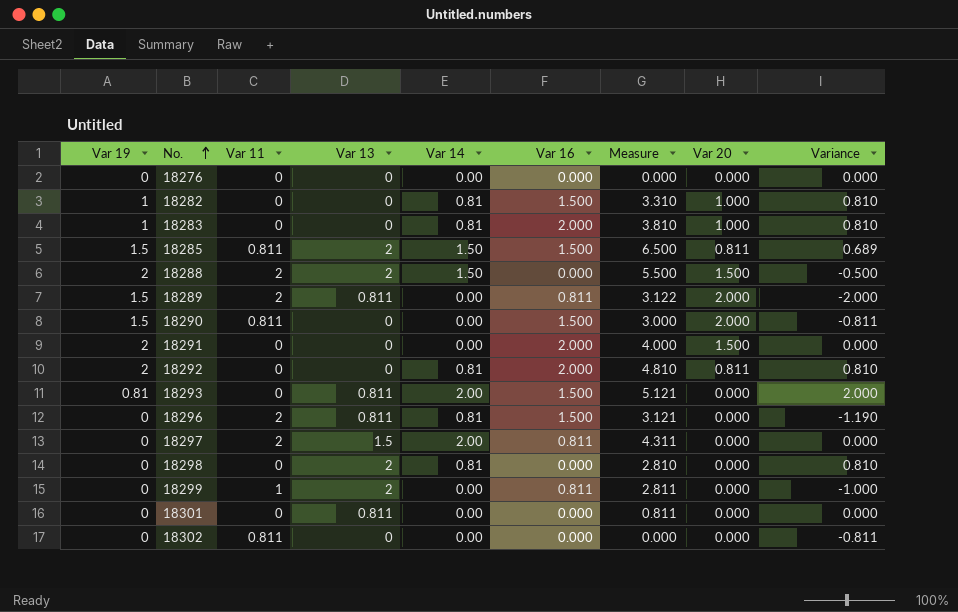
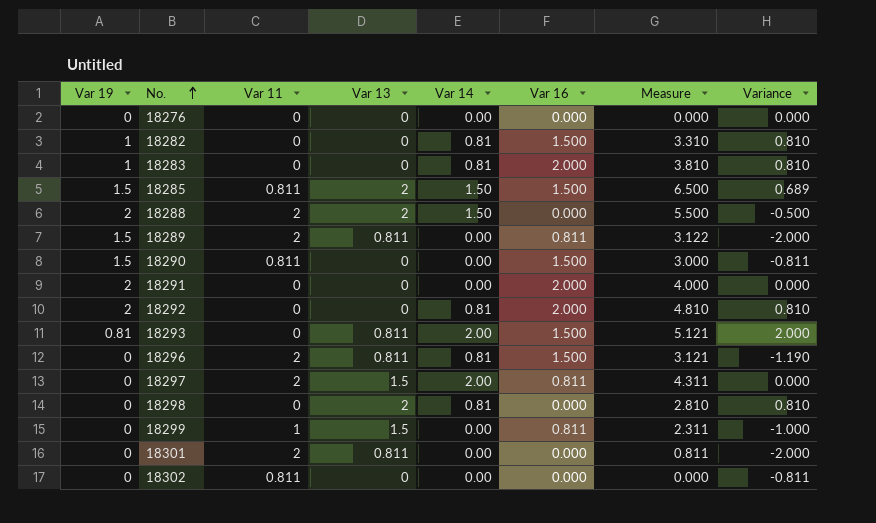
column Var 20 | position: 8 -> none
18299 | Var 13: 2 -> 1.5
18299 | Measure: 2.811 -> 2.311
18301 | Var 11: 0 -> 2
18301 | Variance: 0.000 -> -2.000

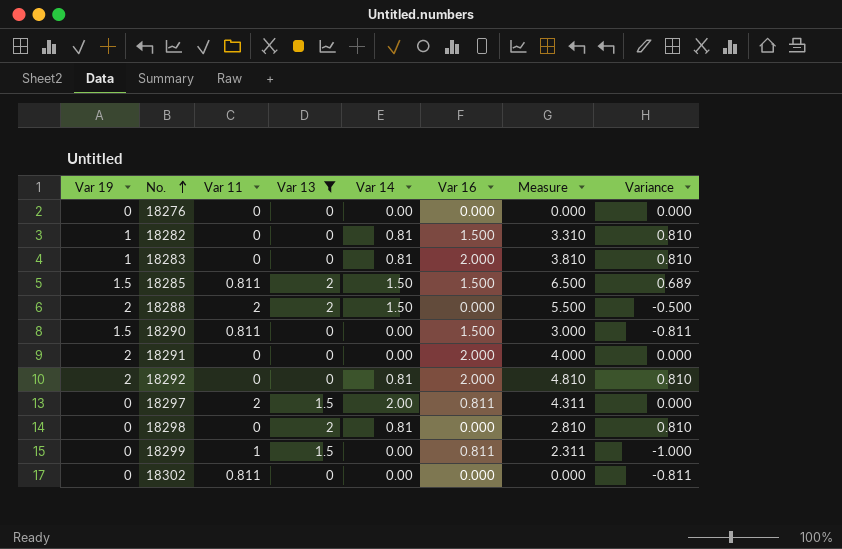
filter: none -> Var 13 != 0.811

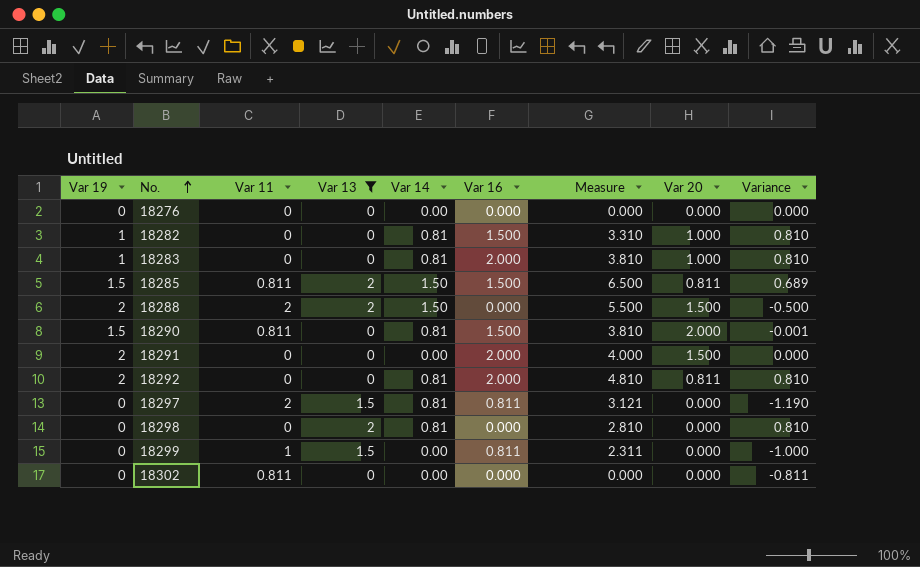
column Var 20 | position: none -> 8
18290 | Var 14: 0.00 -> 0.81
18290 | Measure: 3.000 -> 3.810
18290 | Variance: -0.811 -> -0.001
18297 | Var 14: 2.00 -> 0.81
18297 | Measure: 4.311 -> 3.121
18297 | Variance: 0.000 -> -1.190

